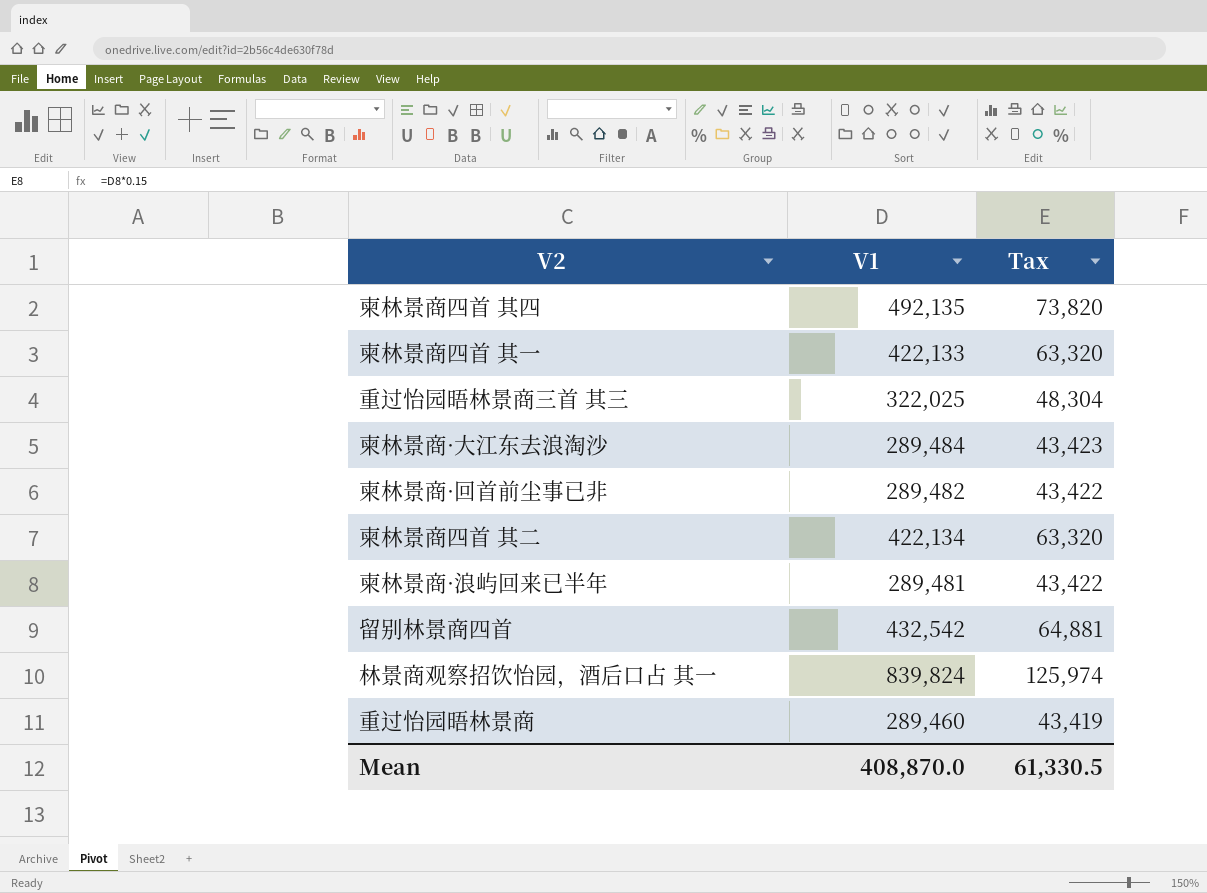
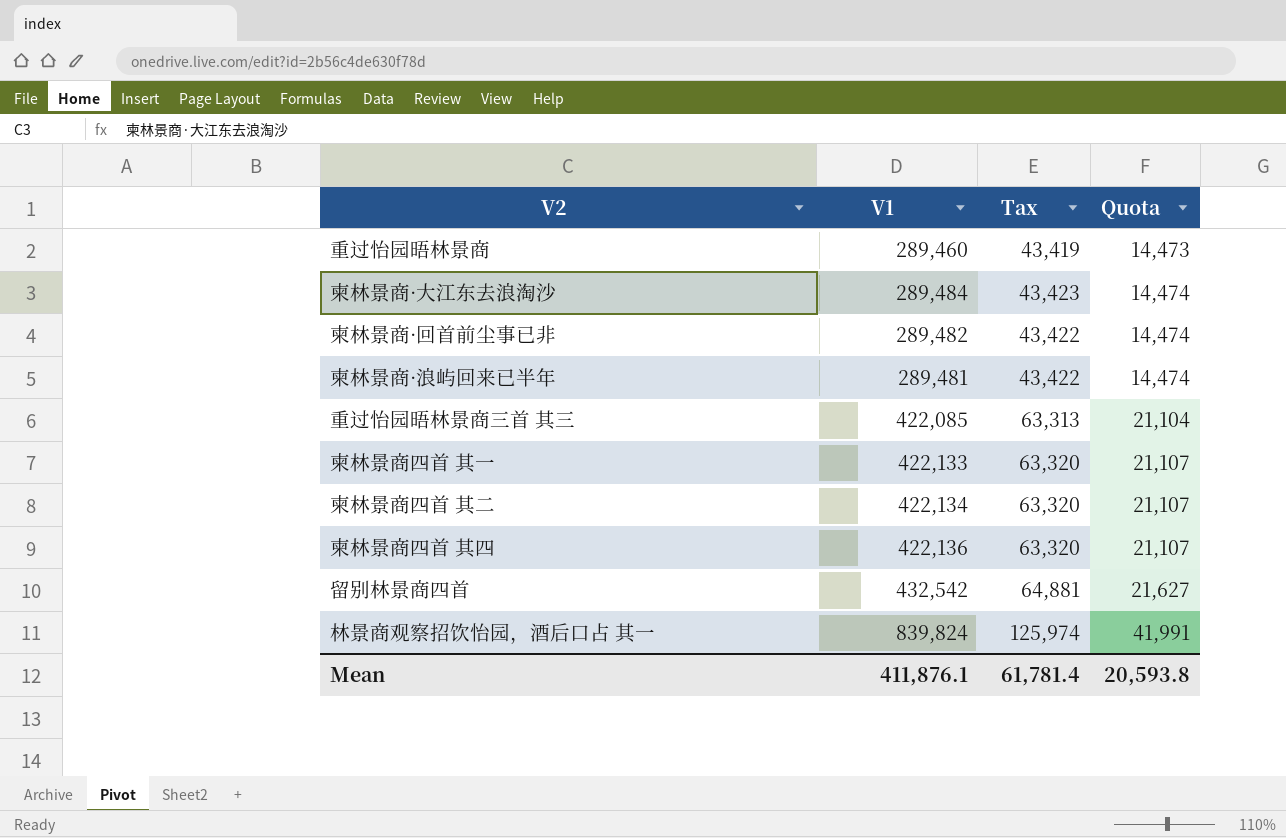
row order: none -> Quota ascending
column Quota | formula: none -> [V1] * 0.05
重过怡园晤林景商三首 其三 | V1: 322,025 -> 422,085
重过怡园晤林景商三首 其三 | Tax: 48,304 -> 63,313
柬林景商四首 其四 | V1: 492,135 -> 422,136
柬林景商四首 其四 | Tax: 73,820 -> 63,320
Mean | V1: 408,870.0 -> 411,876.1
Mean | Tax: 61,330.5 -> 61,781.4

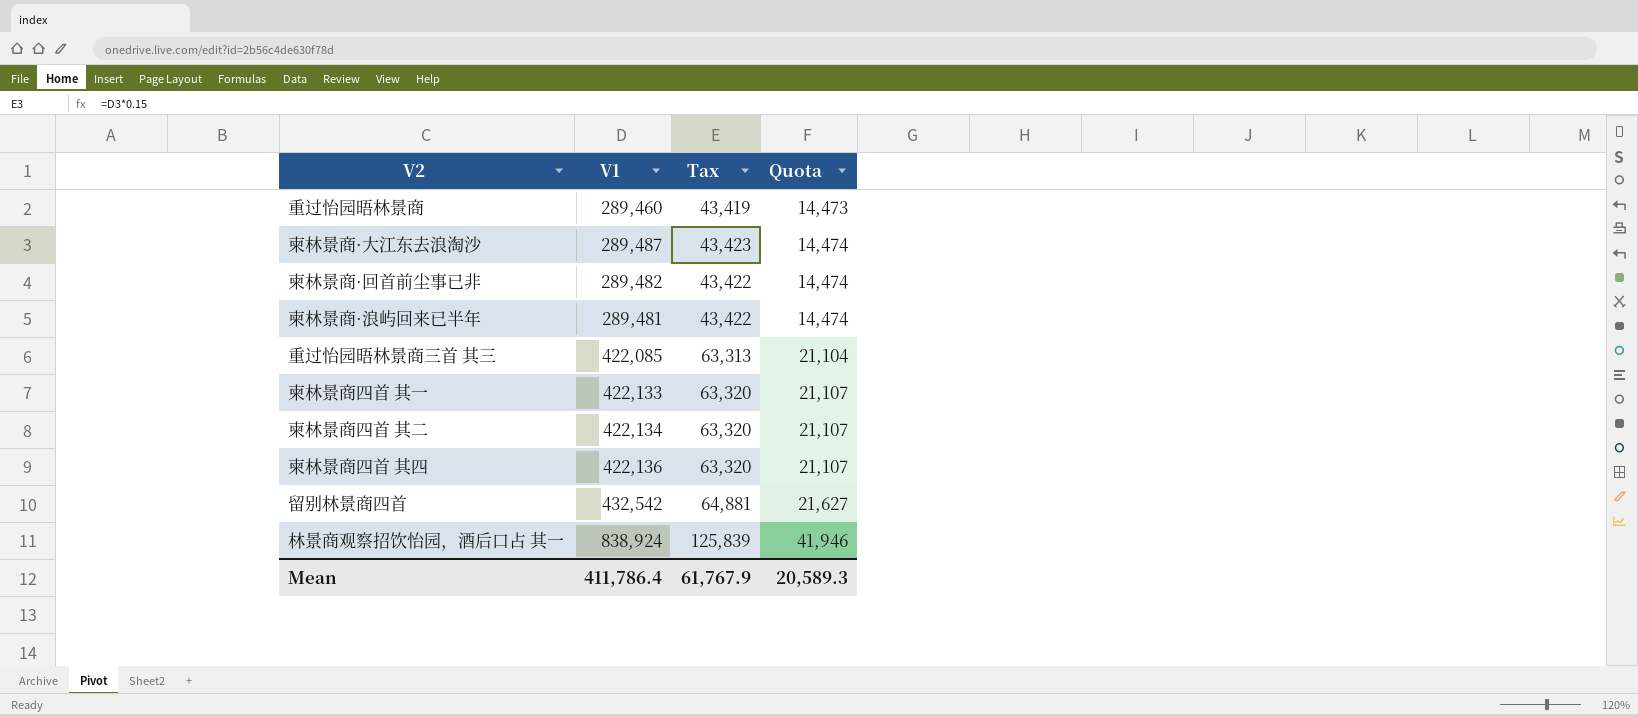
柬林景商·大江东去浪淘沙 | V1: 289,484 -> 289,487
林景商观察招饮怡园，酒后口占 其一 | V1: 839,824 -> 838,924
林景商观察招饮怡园，酒后口占 其一 | Tax: 125,974 -> 125,839
林景商观察招饮怡园，酒后口占 其一 | Quota: 41,991 -> 41,946
Mean | V1: 411,876.1 -> 411,786.4
Mean | Tax: 61,781.4 -> 61,767.9
Mean | Quota: 20,593.8 -> 20,589.3

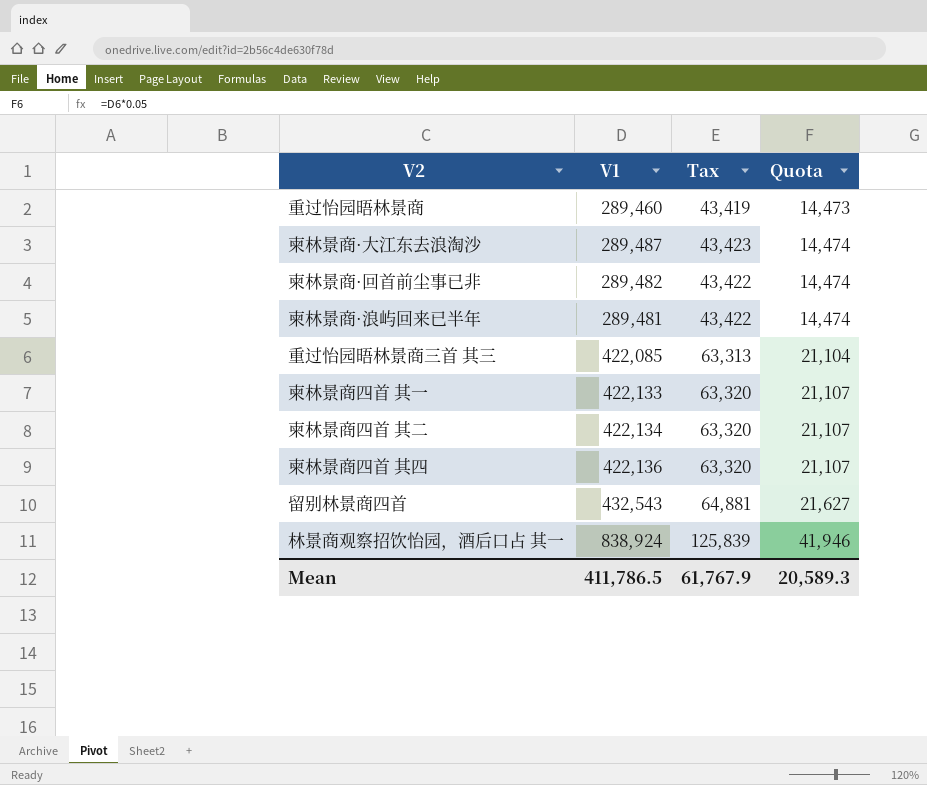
留别林景商四首 | V1: 432,542 -> 432,543
Mean | V1: 411,786.4 -> 411,786.5

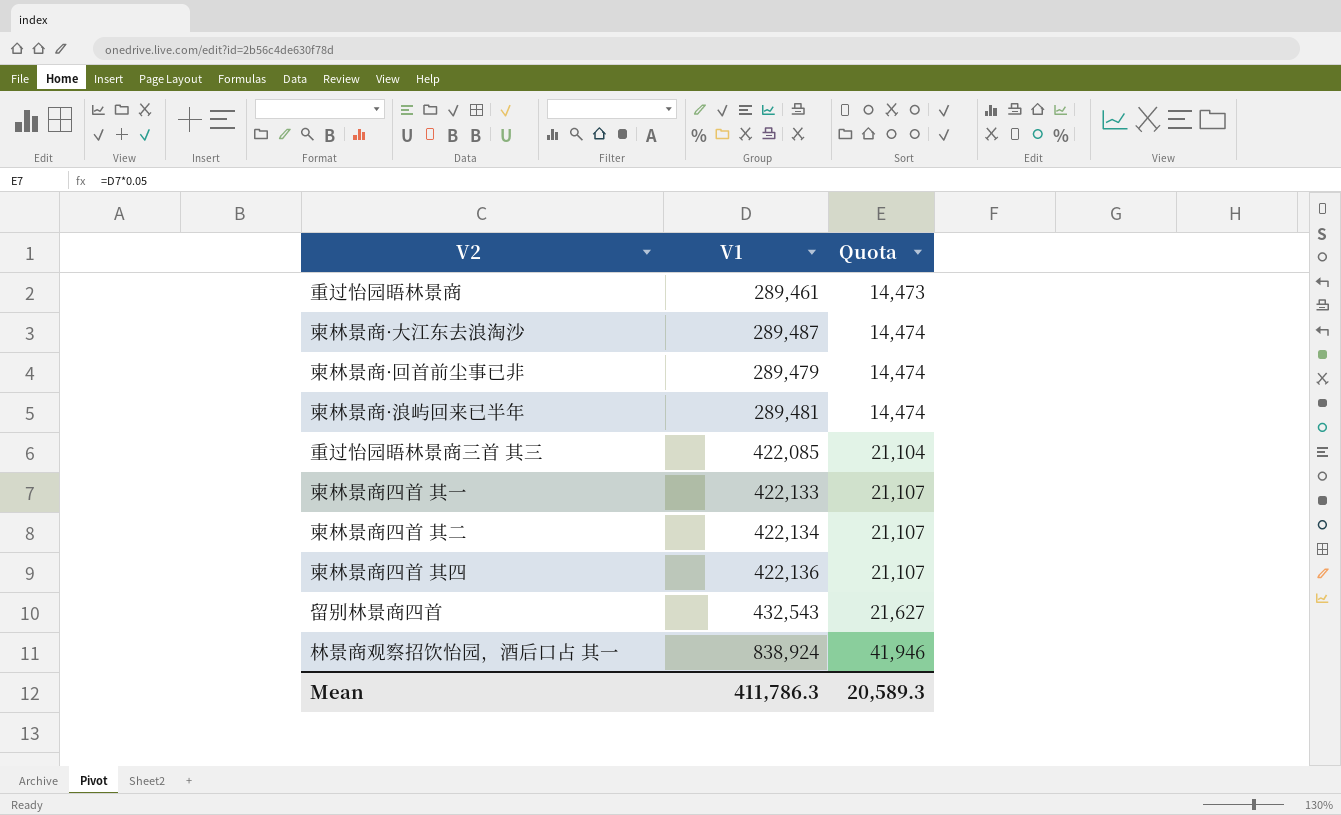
column Tax | formula: [V1] * 0.15 -> none
重过怡园晤林景商 | V1: 289,460 -> 289,461
柬林景商·回首前尘事已非 | V1: 289,482 -> 289,479
Mean | V1: 411,786.5 -> 411,786.3

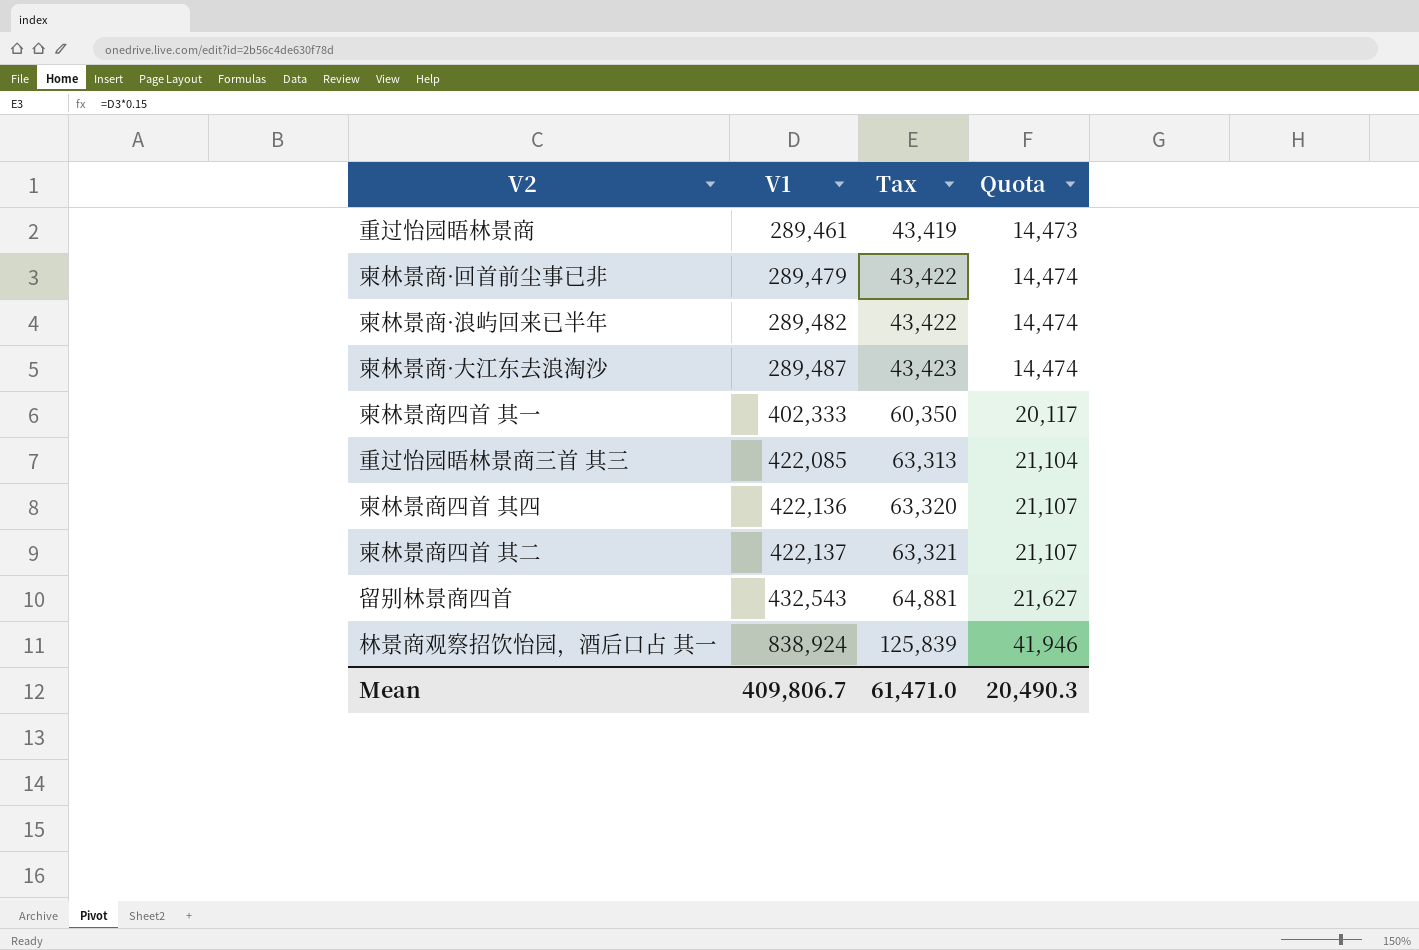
row order: Quota ascending -> V1 ascending
column Tax | formula: none -> [V1] * 0.15
柬林景商·浪屿回来已半年 | V1: 289,481 -> 289,482
柬林景商四首 其一 | V1: 422,133 -> 402,333
柬林景商四首 其一 | Quota: 21,107 -> 20,117
柬林景商四首 其二 | V1: 422,134 -> 422,137
Mean | V1: 411,786.3 -> 409,806.7
Mean | Quota: 20,589.3 -> 20,490.3

